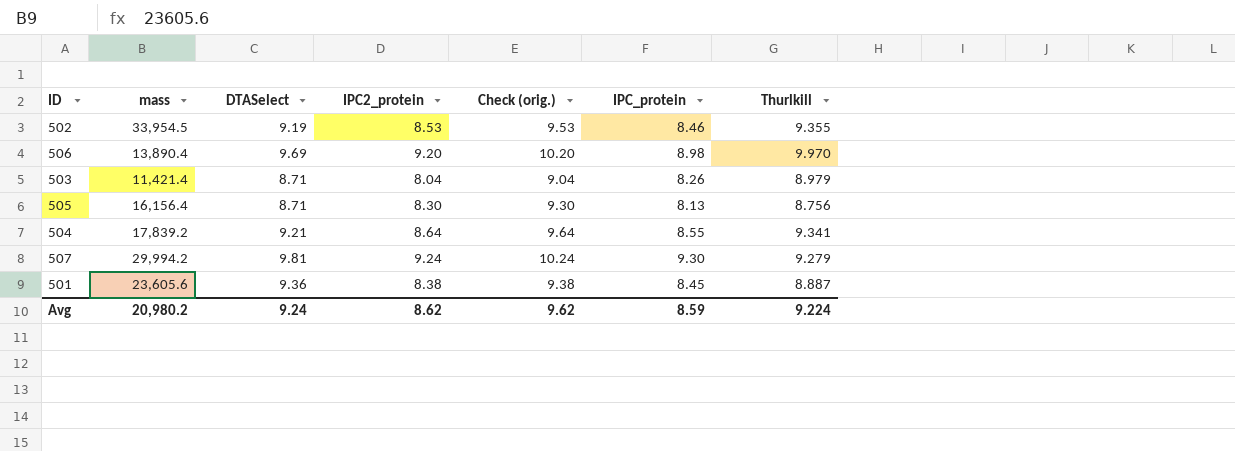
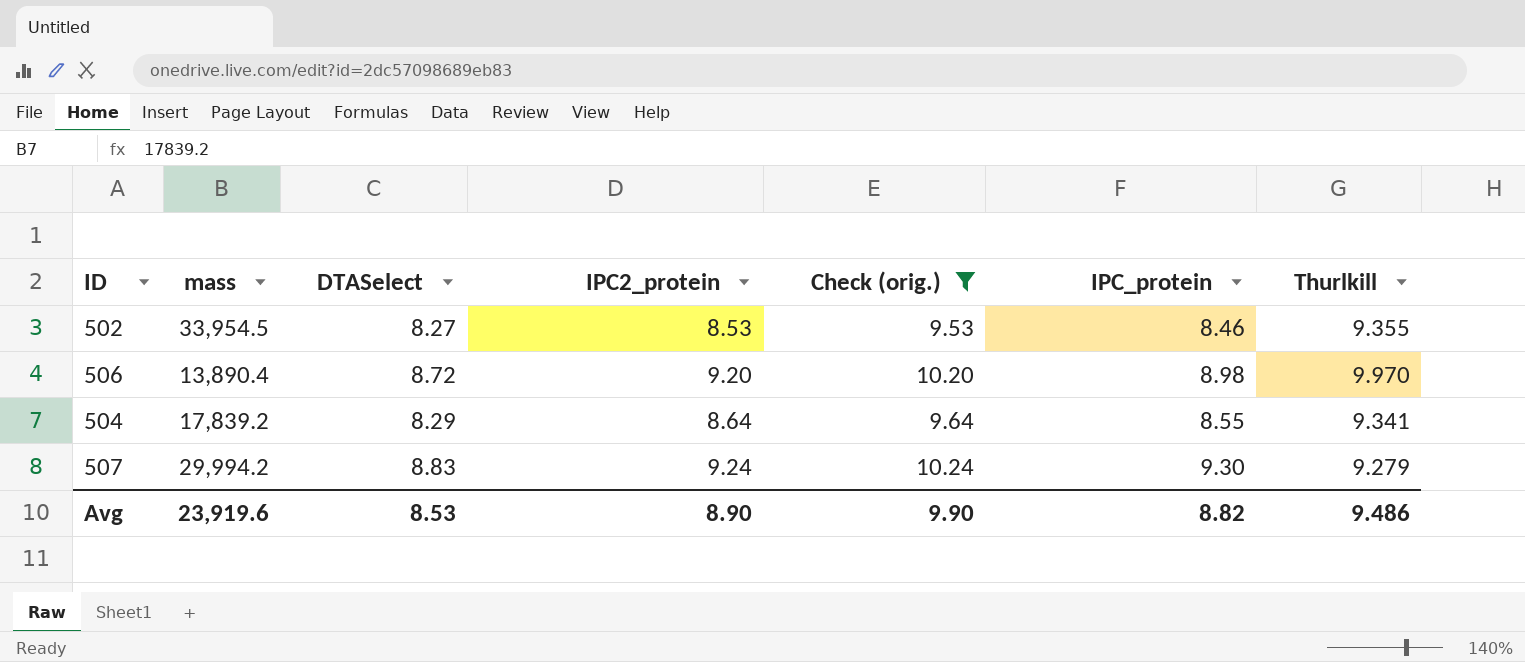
filter: none -> Check (orig.) >= 9.53
502 | DTASelect: 9.19 -> 8.27
506 | DTASelect: 9.69 -> 8.72
504 | DTASelect: 9.21 -> 8.29
507 | DTASelect: 9.81 -> 8.83
Avg | mass: 20,980.2 -> 23,919.6
Avg | DTASelect: 9.24 -> 8.53
Avg | IPC2_protein: 8.62 -> 8.90
Avg | Check (orig.): 9.62 -> 9.90
Avg | IPC_protein: 8.59 -> 8.82
Avg | Thurlkill: 9.224 -> 9.486

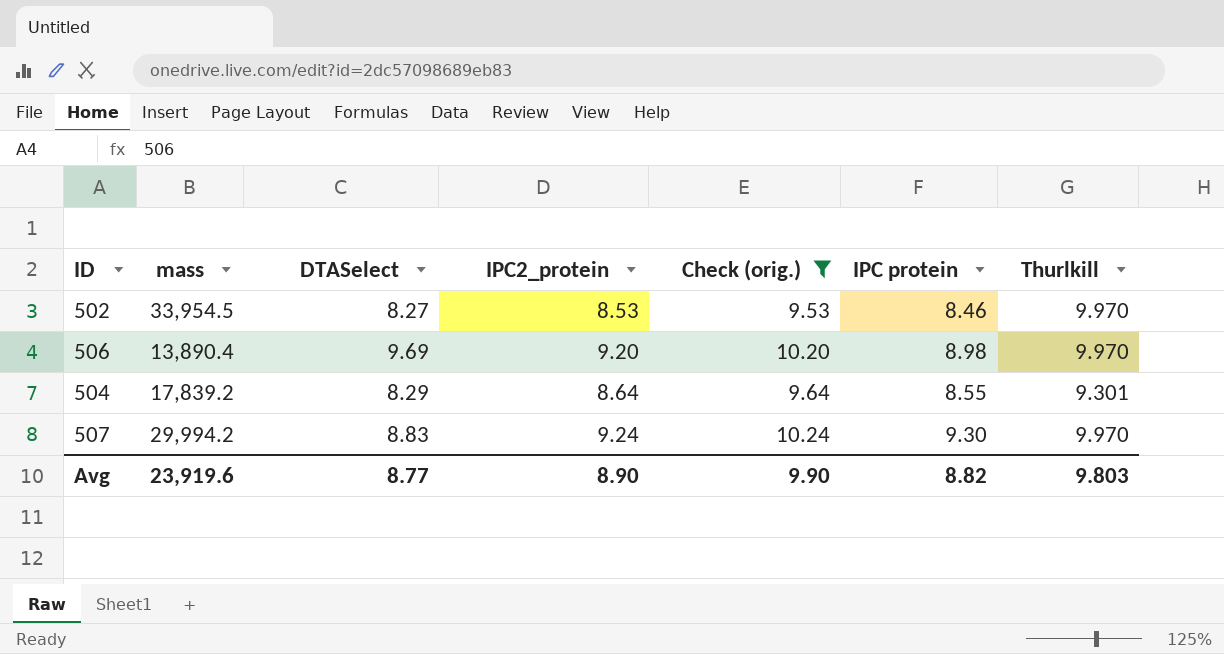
column name: IPC_protein -> IPC protein
502 | Thurlkill: 9.355 -> 9.970
506 | DTASelect: 8.72 -> 9.69
504 | Thurlkill: 9.341 -> 9.301
507 | Thurlkill: 9.279 -> 9.970
Avg | DTASelect: 8.53 -> 8.77
Avg | Thurlkill: 9.486 -> 9.803

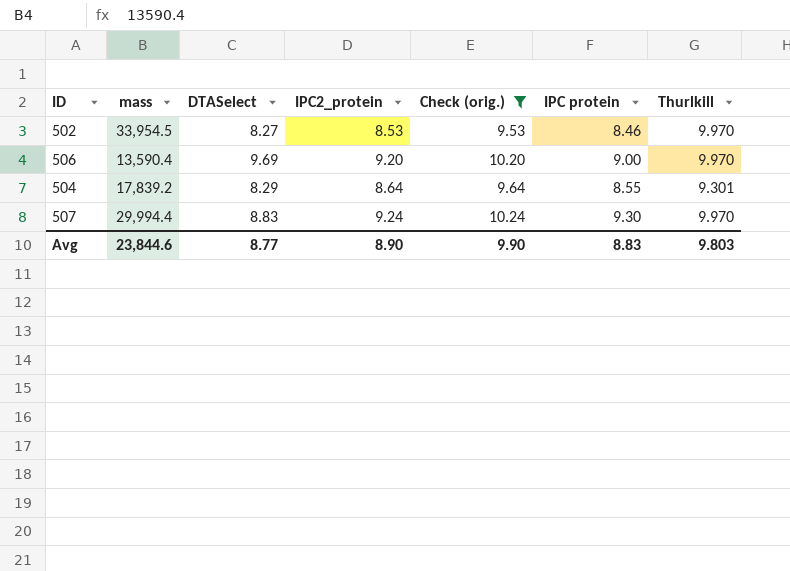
506 | mass: 13,890.4 -> 13,590.4
506 | IPC protein: 8.98 -> 9.00
507 | mass: 29,994.2 -> 29,994.4
Avg | mass: 23,919.6 -> 23,844.6
Avg | IPC protein: 8.82 -> 8.83

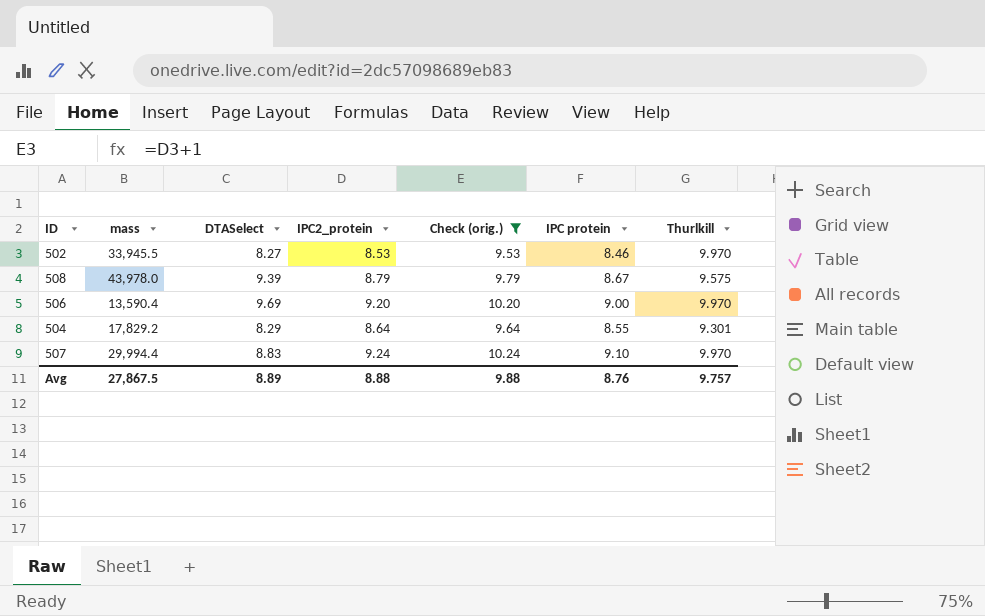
502 | mass: 33,954.5 -> 33,945.5
row 508: none -> 43,978.0 | 9.39 | 8.79 | 9.79 | 8.67 | 9.575
504 | mass: 17,839.2 -> 17,829.2
507 | IPC protein: 9.30 -> 9.10
Avg | mass: 23,844.6 -> 27,867.5
Avg | DTASelect: 8.77 -> 8.89
Avg | IPC2_protein: 8.90 -> 8.88
Avg | Check (orig.): 9.90 -> 9.88
Avg | IPC protein: 8.83 -> 8.76
Avg | Thurlkill: 9.803 -> 9.757

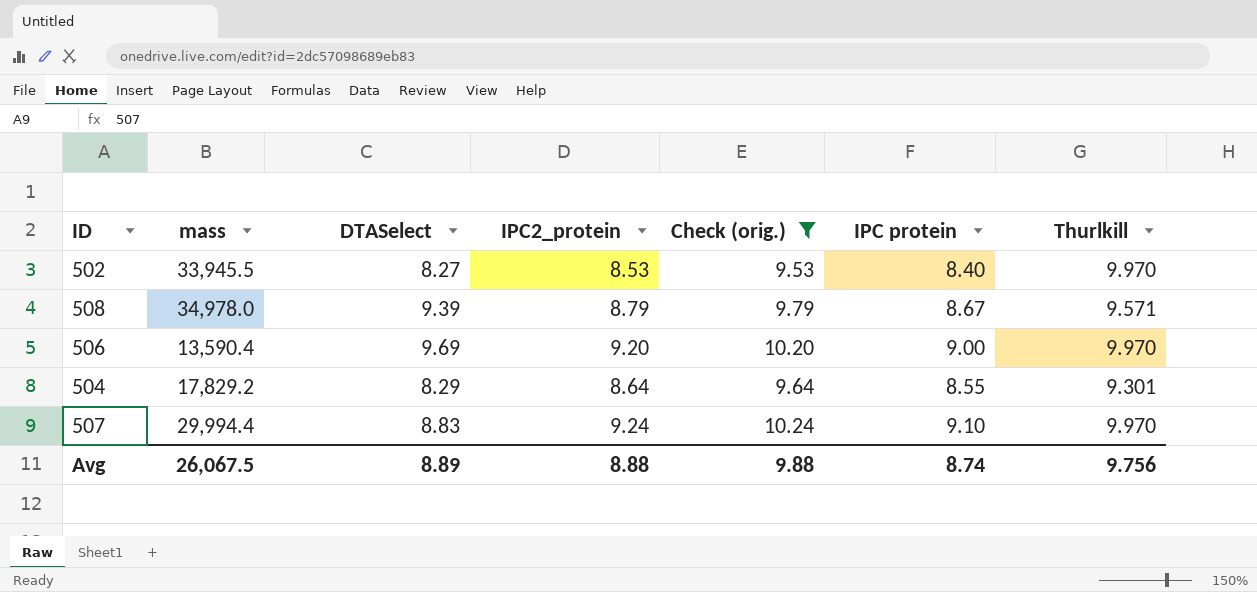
502 | IPC protein: 8.46 -> 8.40
508 | mass: 43,978.0 -> 34,978.0
508 | Thurlkill: 9.575 -> 9.571
Avg | mass: 27,867.5 -> 26,067.5
Avg | IPC protein: 8.76 -> 8.74
Avg | Thurlkill: 9.757 -> 9.756

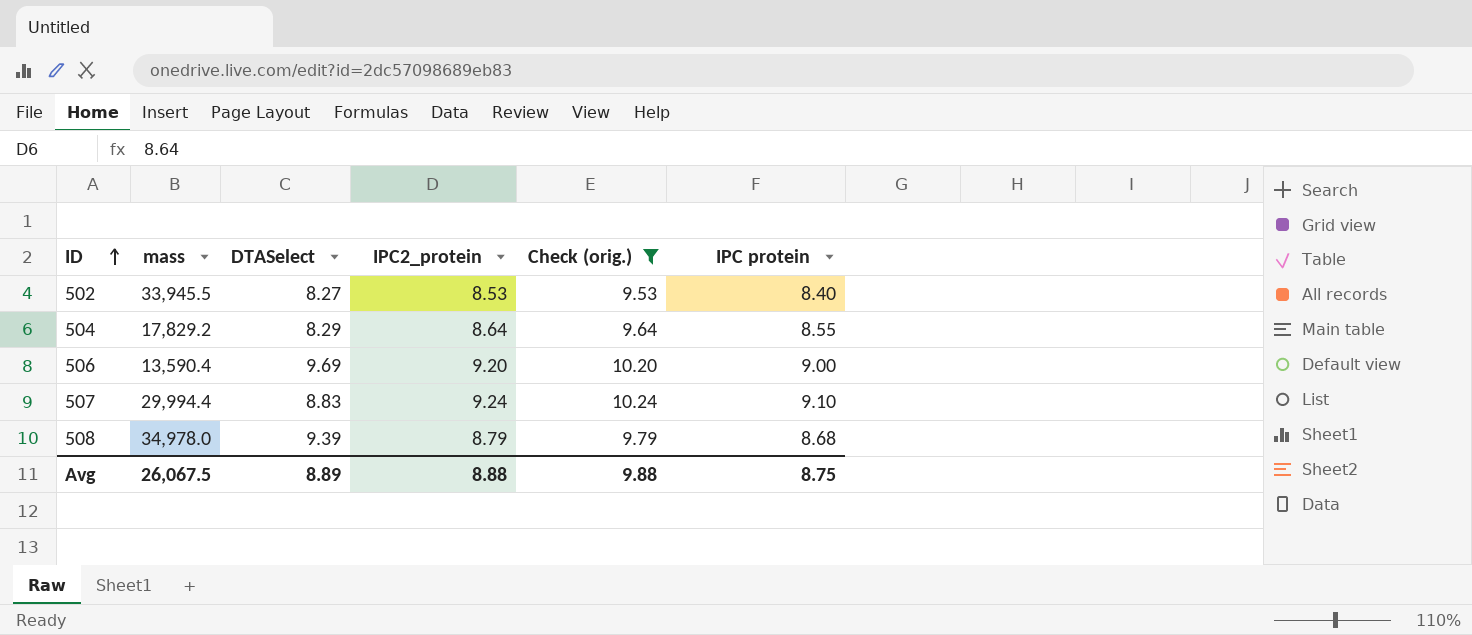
row order: none -> ID ascending
column Thurlkill | position: 7 -> none
508 | IPC protein: 8.67 -> 8.68
Avg | IPC protein: 8.74 -> 8.75

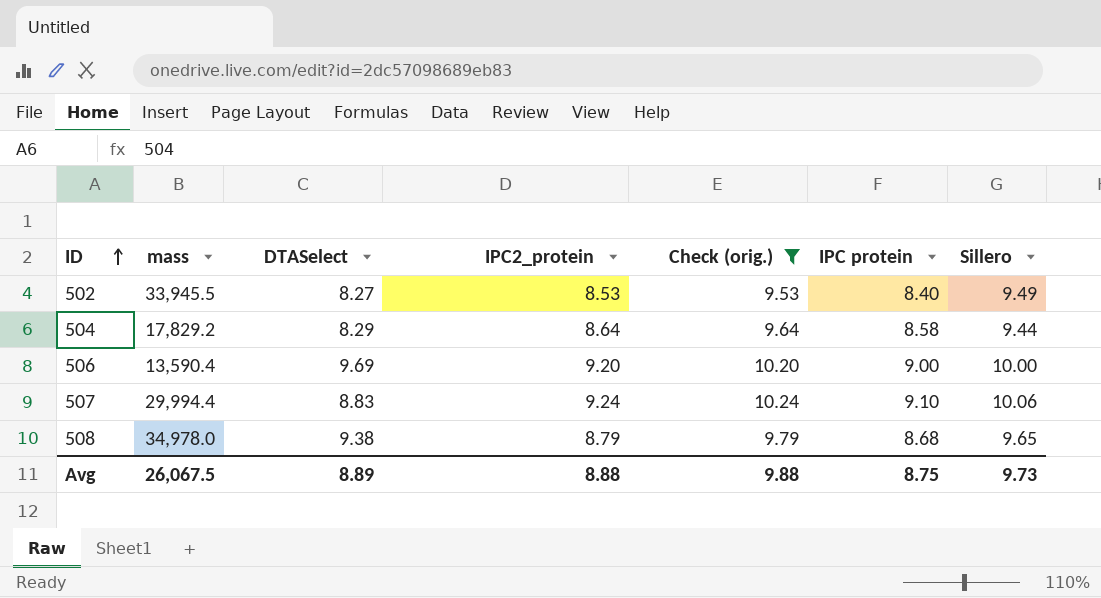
column Sillero | position: none -> 7
504 | IPC protein: 8.55 -> 8.58
508 | DTASelect: 9.39 -> 9.38

